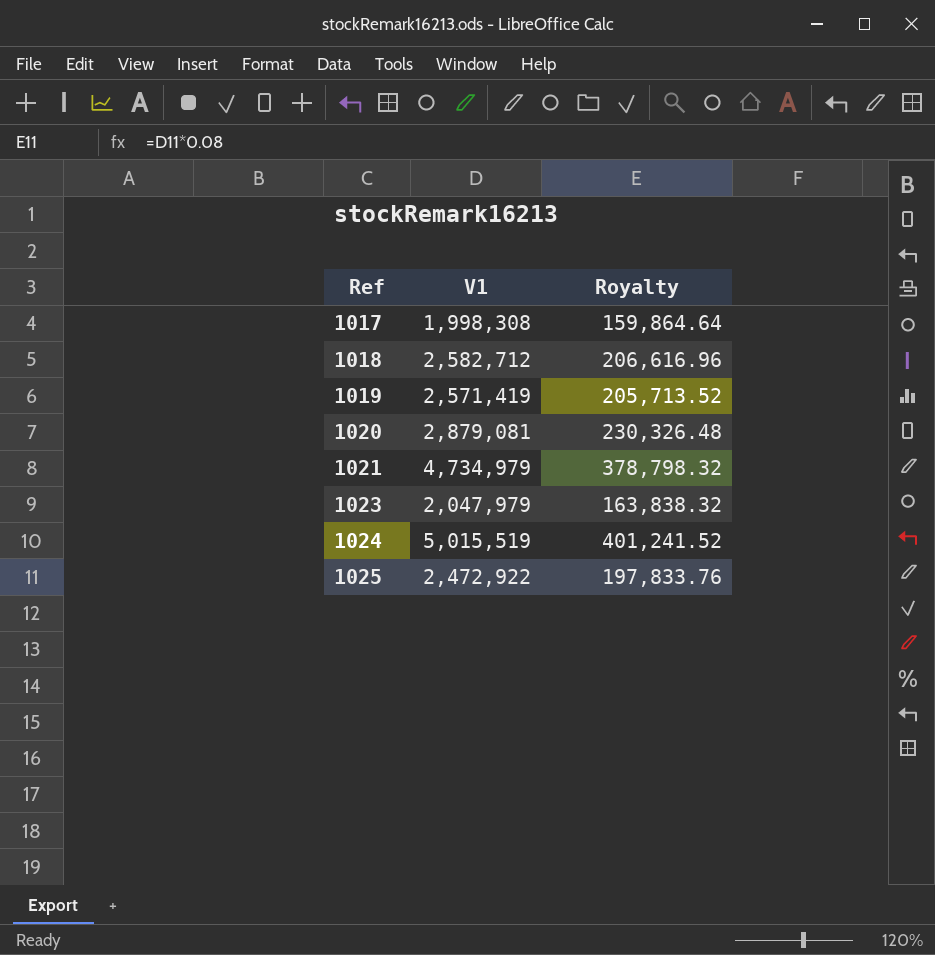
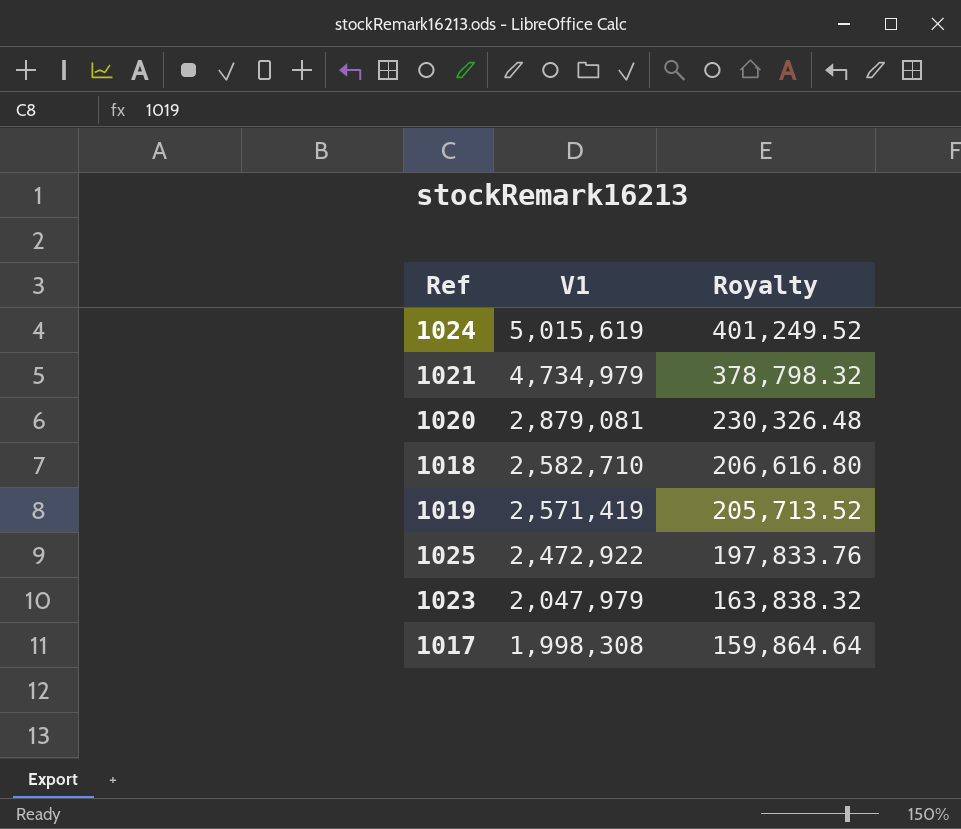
row order: Ref ascending -> V1 descending
1024 | V1: 5,015,519 -> 5,015,619
1024 | Royalty: 401,241.52 -> 401,249.52
1018 | V1: 2,582,712 -> 2,582,710
1018 | Royalty: 206,616.96 -> 206,616.80

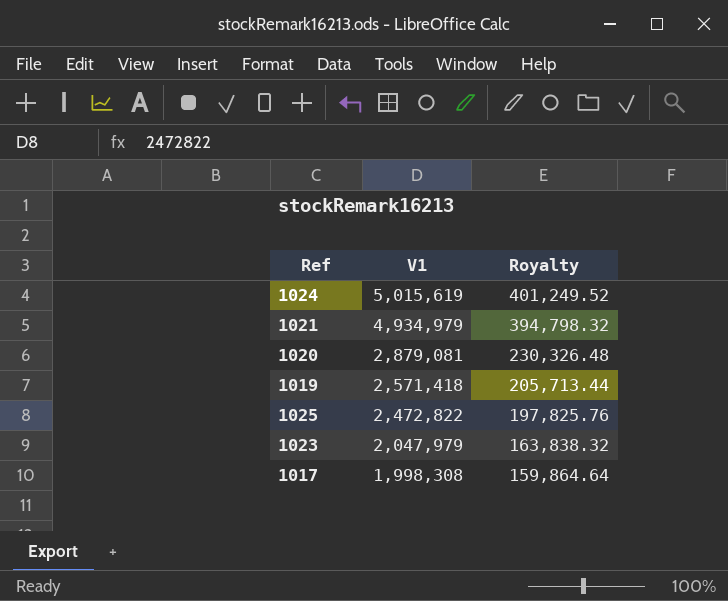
row 1018: 2,582,710 | 206,616.80 -> none
1021 | V1: 4,734,979 -> 4,934,979
1021 | Royalty: 378,798.32 -> 394,798.32
1019 | V1: 2,571,419 -> 2,571,418
1019 | Royalty: 205,713.52 -> 205,713.44
1025 | V1: 2,472,922 -> 2,472,822
1025 | Royalty: 197,833.76 -> 197,825.76

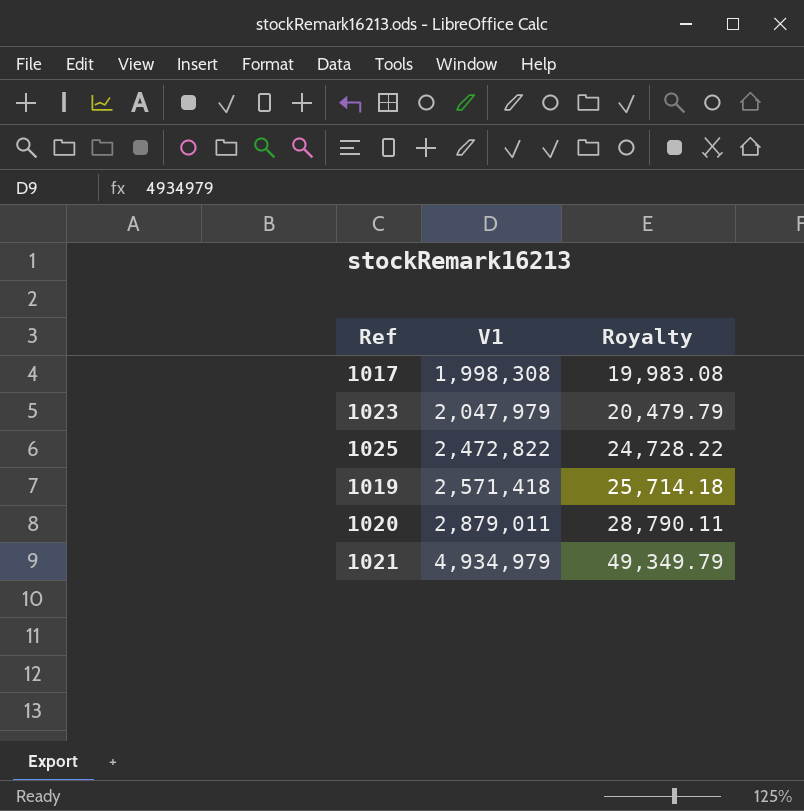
row order: V1 descending -> V1 ascending
column Royalty | formula: [V1] * 0.08 -> [V1] * 0.01
row 1024: 5,015,619 | 401,249.52 -> none
1020 | V1: 2,879,081 -> 2,879,011

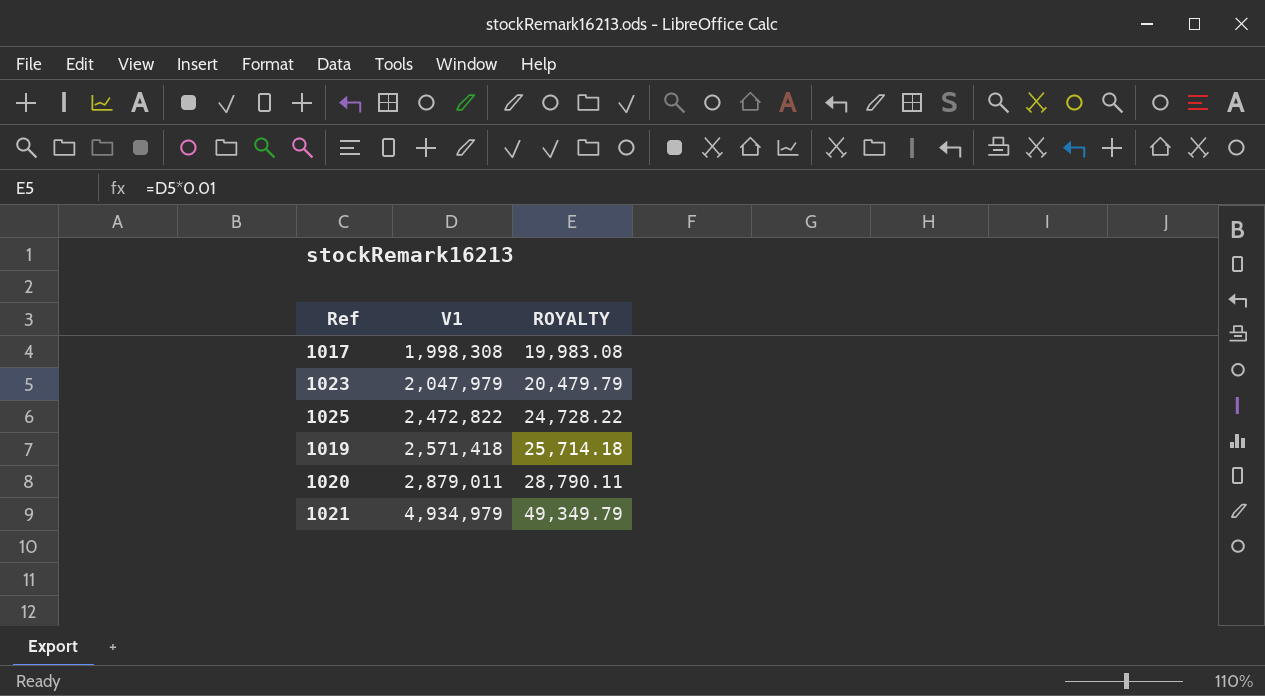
column name: Royalty -> ROYALTY

